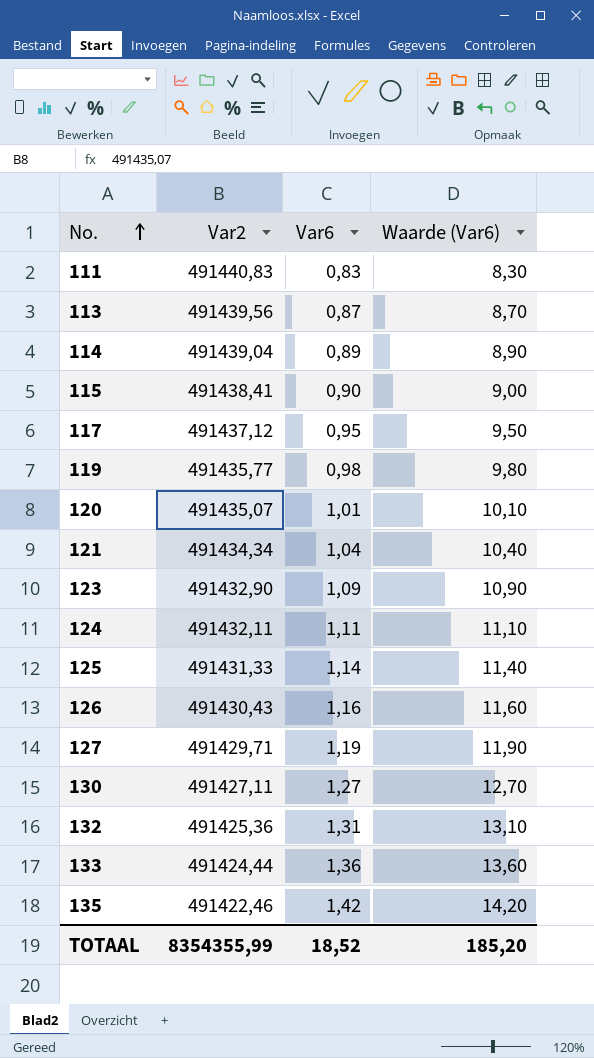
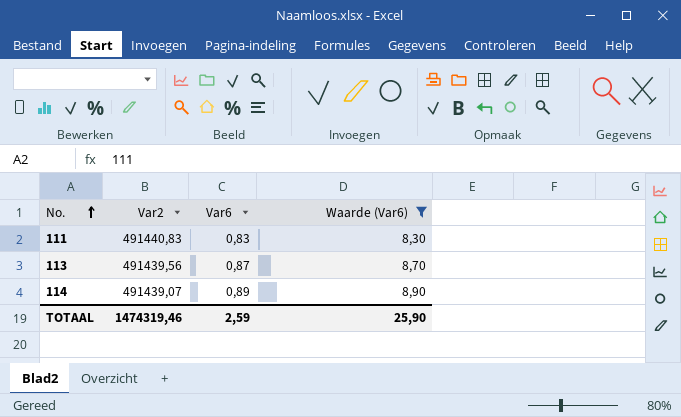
filter: none -> Waarde (Var6) <= 8,90
114 | Var2: 491439,04 -> 491439,07
TOTAAL | Var2: 8354355,99 -> 1474319,46
TOTAAL | Var6: 18,52 -> 2,59
TOTAAL | Waarde (Var6): 185,20 -> 25,90

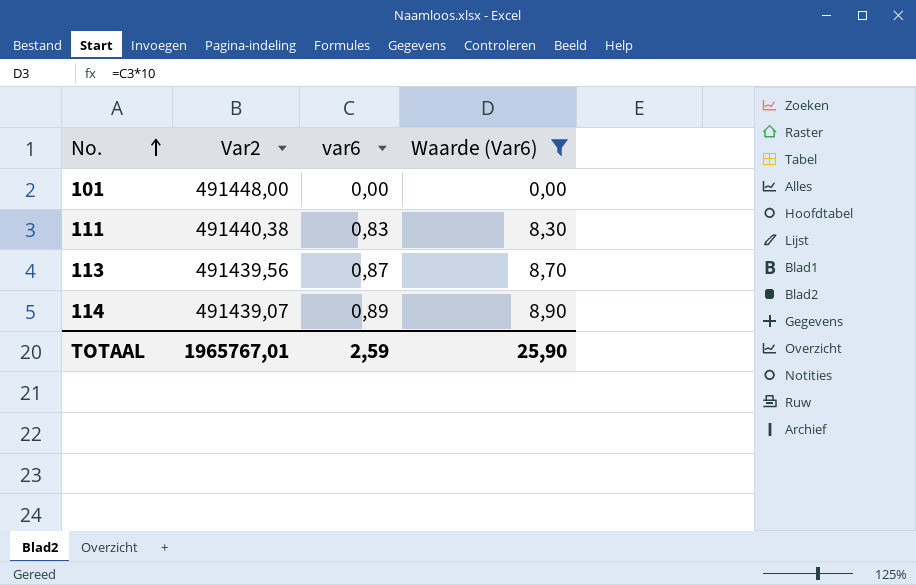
column name: Var6 -> var6
row 101: none -> 491448,00 | 0,00 | 0,00
111 | Var2: 491440,83 -> 491440,38
TOTAAL | Var2: 1474319,46 -> 1965767,01

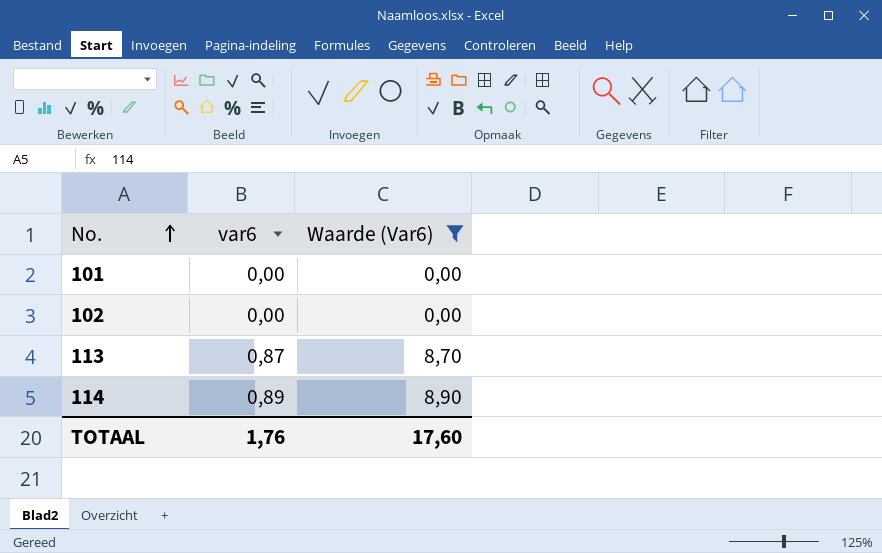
column Var2 | position: 2 -> none
row 111: 491440,38 | 0,83 | 8,30 -> none
row 102: none -> 0,00 | 0,00
TOTAAL | var6: 2,59 -> 1,76
TOTAAL | Waarde (Var6): 25,90 -> 17,60

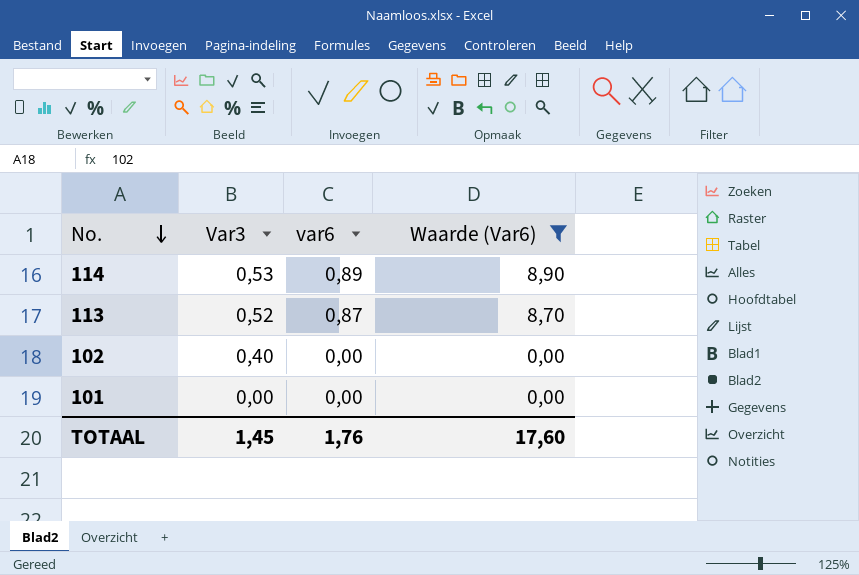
row order: No. ascending -> No. descending
column Var3 | position: none -> 2

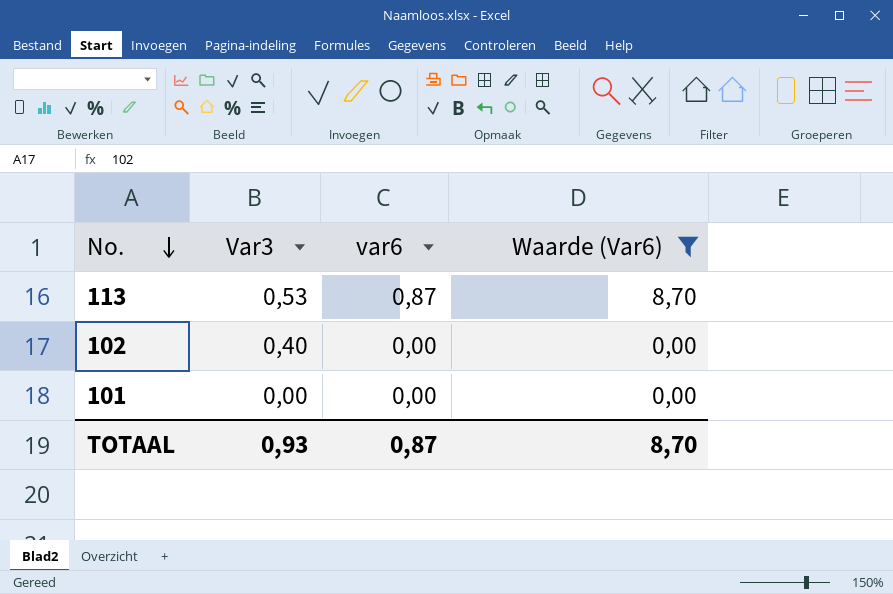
row 114: 0,53 | 0,89 | 8,90 -> none
113 | Var3: 0,52 -> 0,53
TOTAAL | Var3: 1,45 -> 0,93
TOTAAL | var6: 1,76 -> 0,87
TOTAAL | Waarde (Var6): 17,60 -> 8,70

